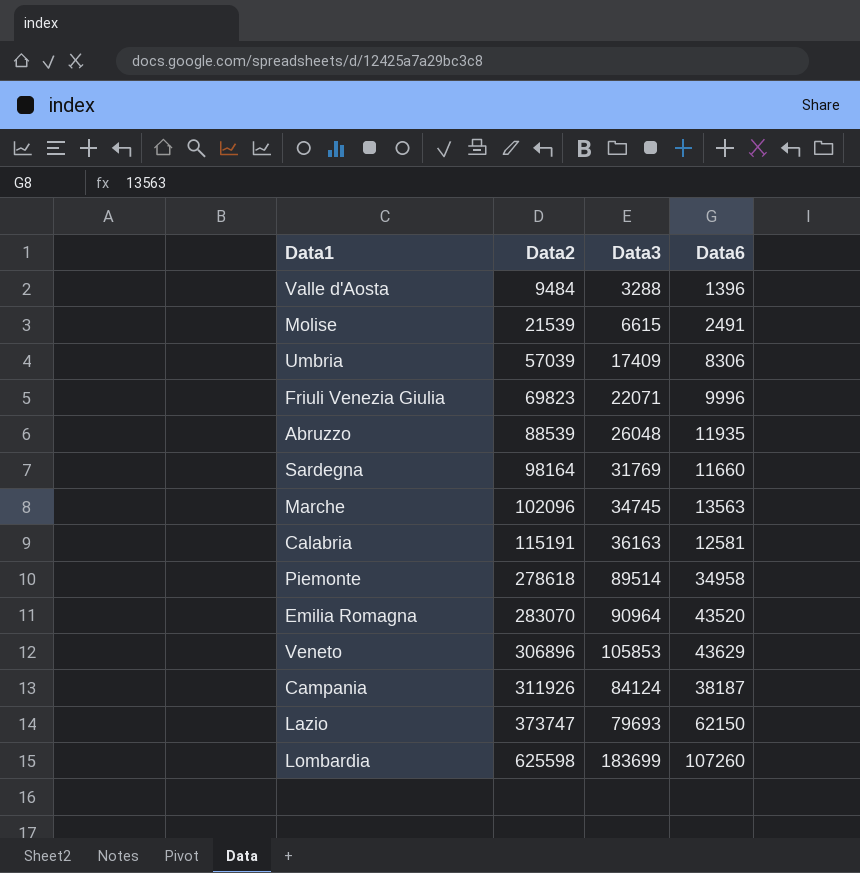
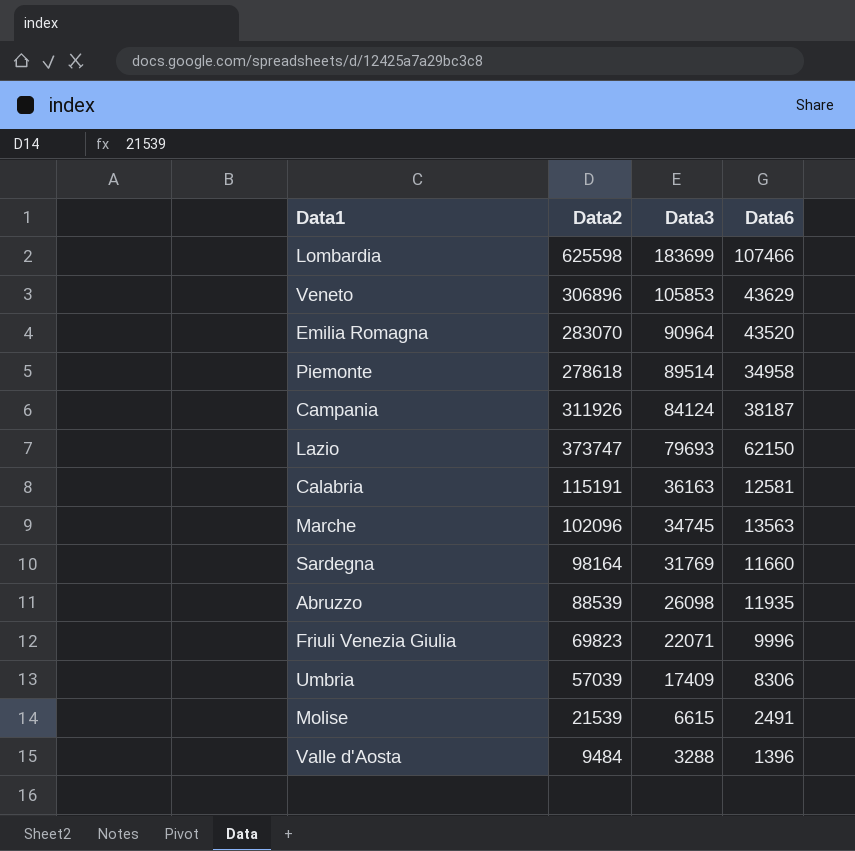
row order: Data2 ascending -> Data3 descending
Lombardia | Data6: 107260 -> 107466
Abruzzo | Data3: 26048 -> 26098

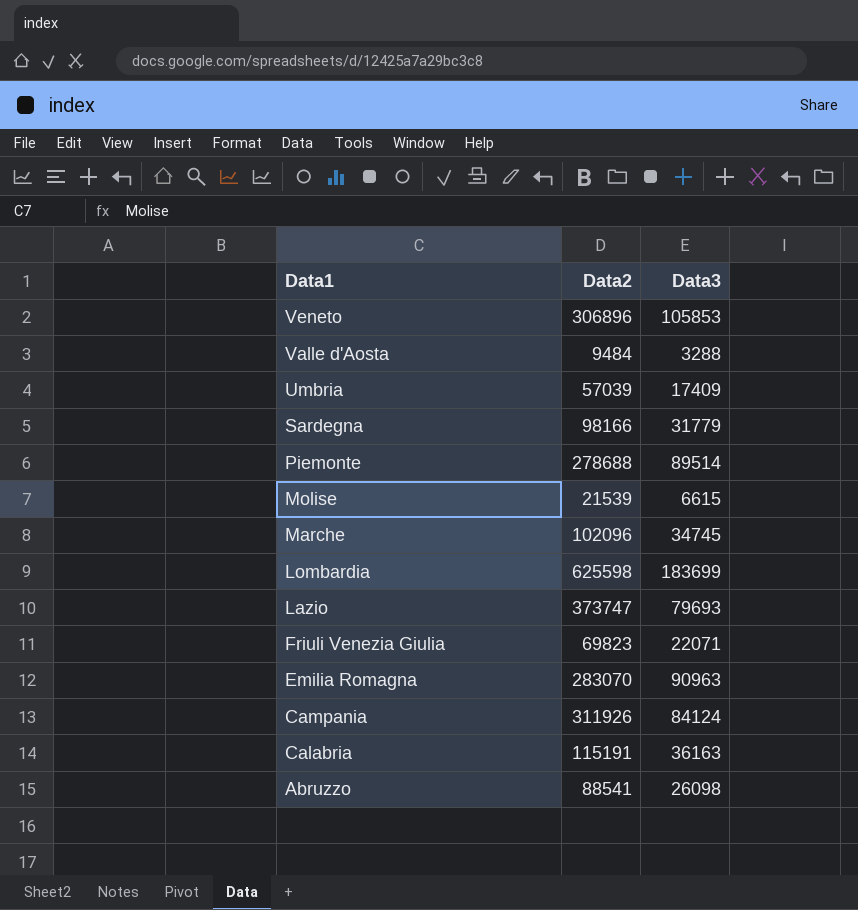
row order: Data3 descending -> Data1 descending
column Data6 | position: 4 -> none
Sardegna | Data2: 98164 -> 98166
Sardegna | Data3: 31769 -> 31779
Piemonte | Data2: 278618 -> 278688
Emilia Romagna | Data3: 90964 -> 90963
Abruzzo | Data2: 88539 -> 88541

